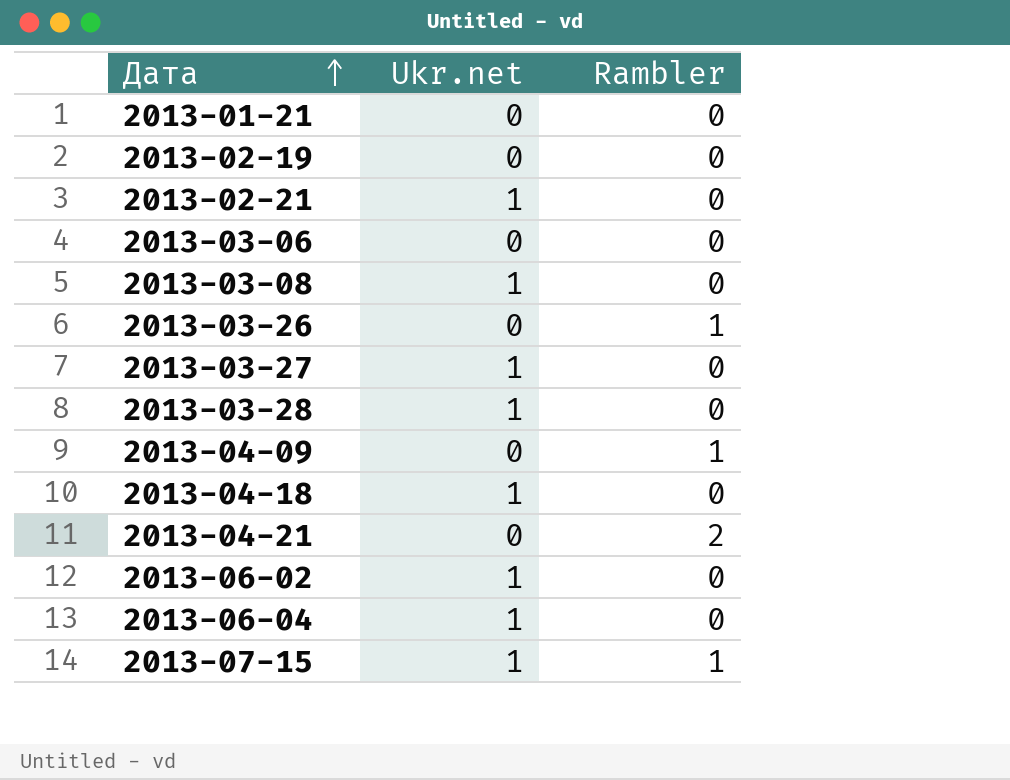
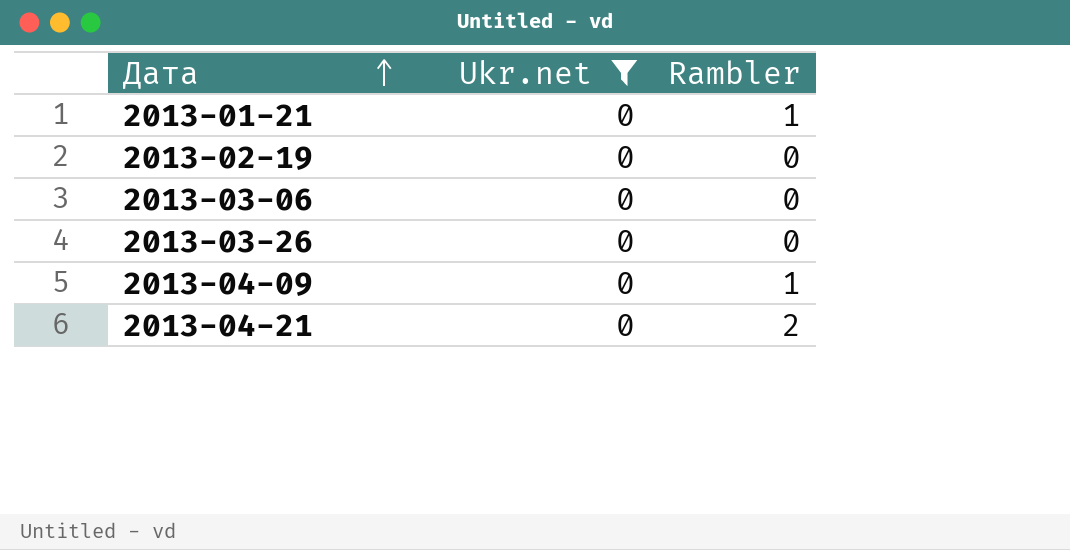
filter: none -> Ukr.net = 0
2013-01-21 | Rambler: 0 -> 1
2013-03-26 | Rambler: 1 -> 0

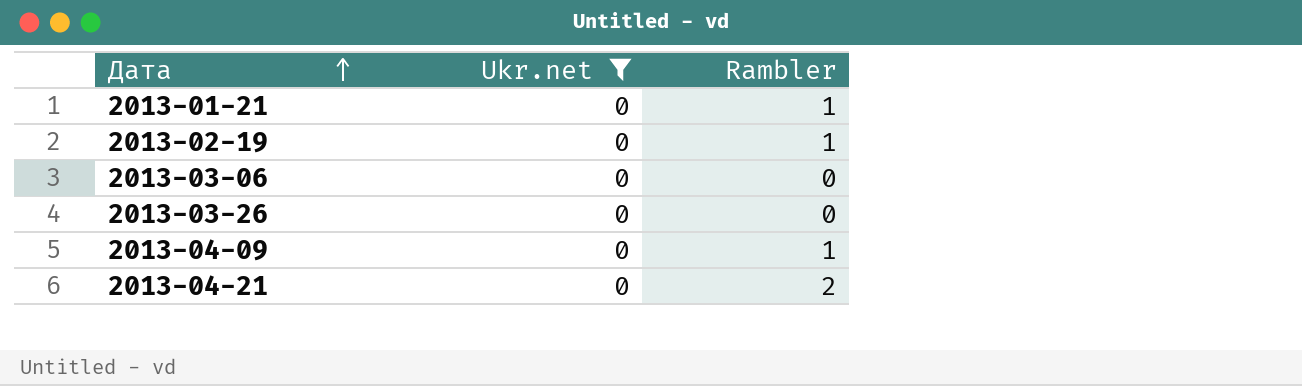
2013-02-19 | Rambler: 0 -> 1

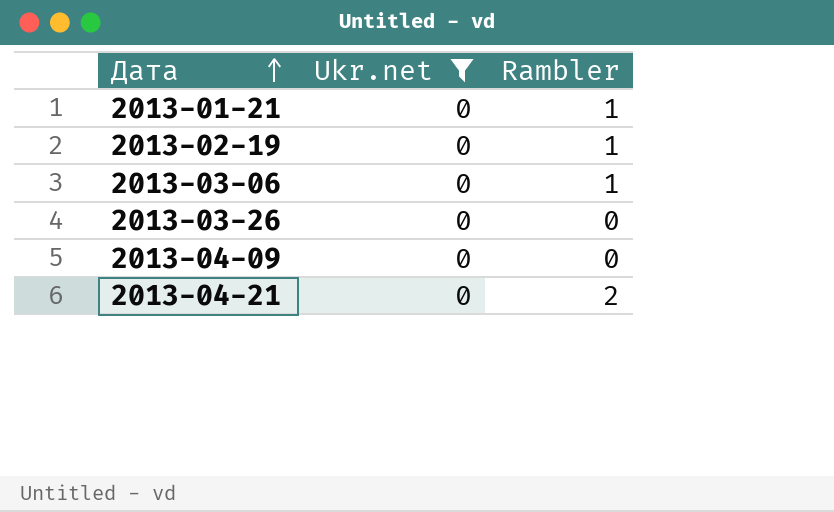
2013-03-06 | Rambler: 0 -> 1
2013-04-09 | Rambler: 1 -> 0

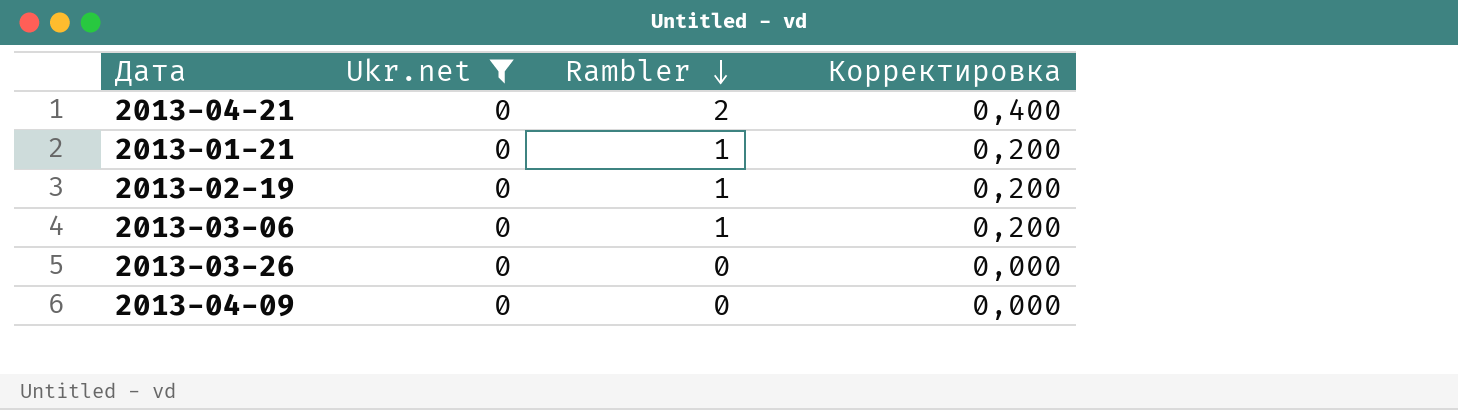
row order: Дата ascending -> Rambler descending
column Корректировка | formula: none -> [Rambler] * 0,2

